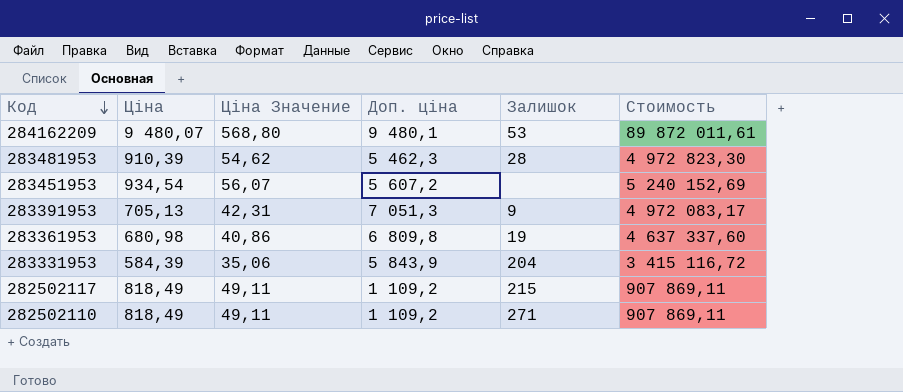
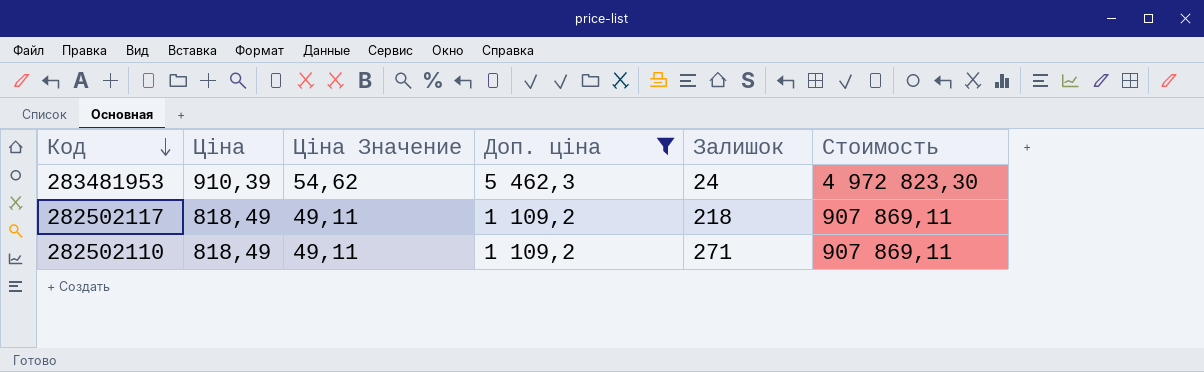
filter: none -> Доп. ціна <= 5 462,3
283481953 | Залишок: 28 -> 24
282502117 | Залишок: 215 -> 218

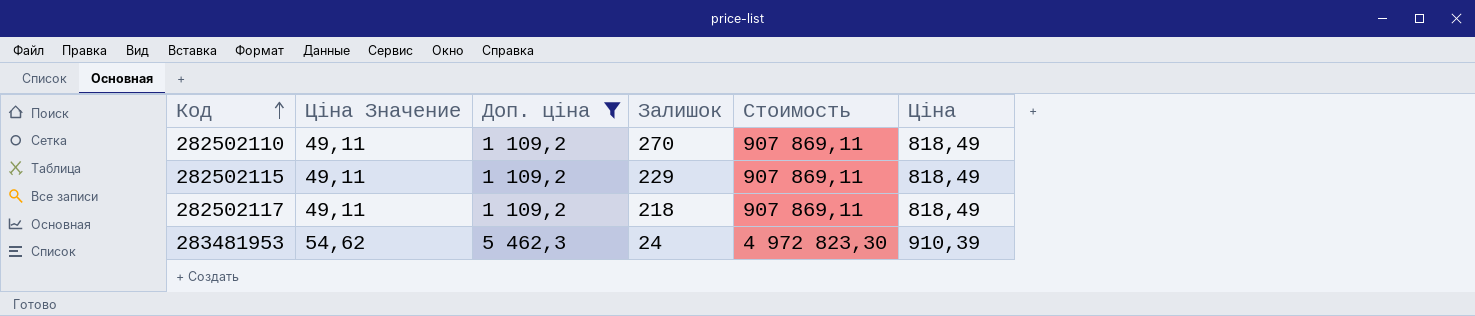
row order: Код descending -> Код ascending
column Ціна | position: 2 -> 6
282502110 | Залишок: 271 -> 270
row 282502115: none -> 49,11 | 1 109,2 | 229 | 907 869,11 | 818,49

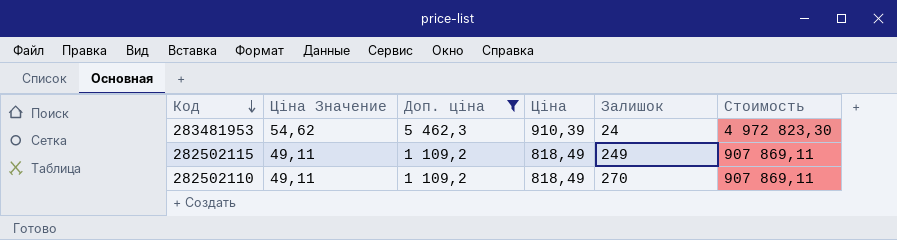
row order: Код ascending -> Код descending
column Ціна | position: 6 -> 4
row 282502117: 49,11 | 1 109,2 | 218 | 907 869,11 | 818,49 -> none
282502115 | Залишок: 229 -> 249

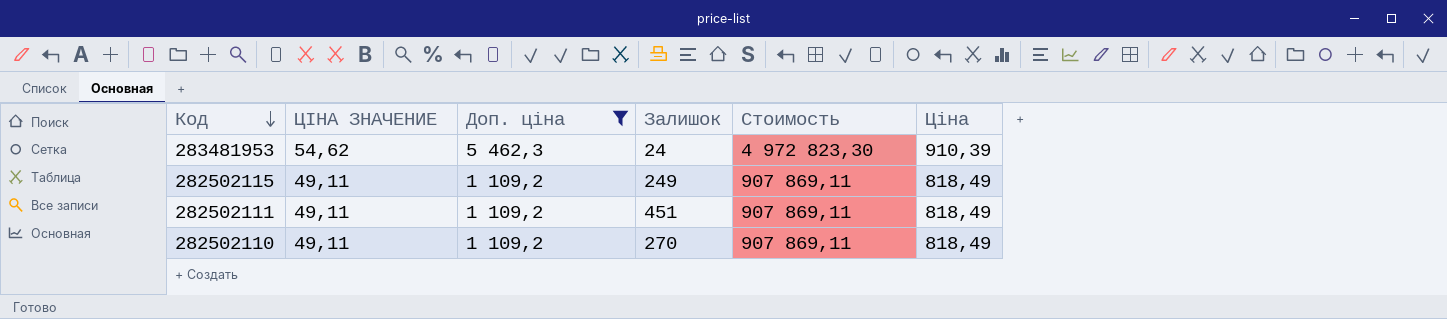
column name: Ціна Значение -> ЦІНА ЗНАЧЕНИЕ
column Ціна | position: 4 -> 6
row 282502111: none -> 49,11 | 1 109,2 | 451 | 907 869,11 | 818,49

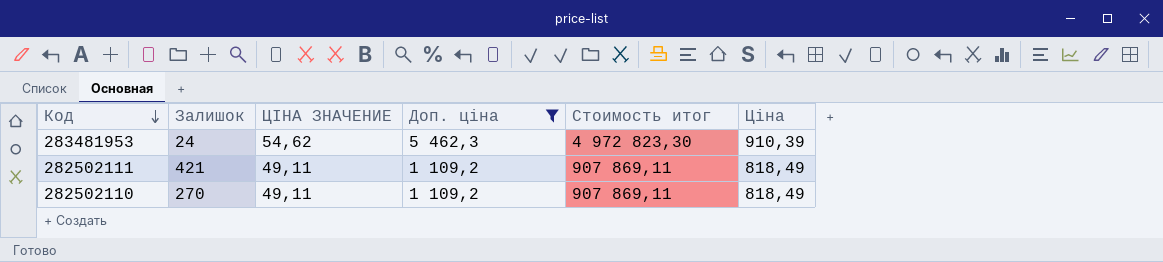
column Залишок | position: 4 -> 2
column name: Стоимость -> Стоимость итог
row 282502115: 49,11 | 1 109,2 | 249 | 907 869,11 | 818,49 -> none
282502111 | Залишок: 451 -> 421

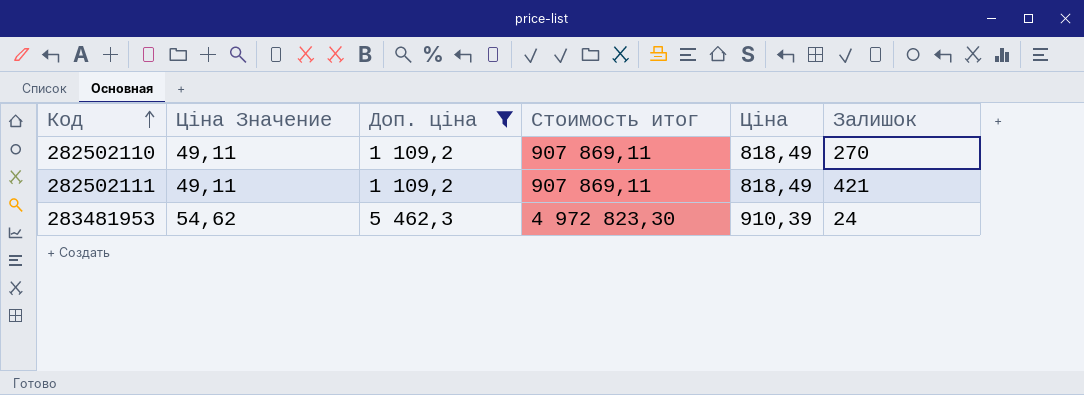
row order: Код descending -> Код ascending
column name: ЦІНА ЗНАЧЕНИЕ -> Ціна Значение
column Залишок | position: 2 -> 6

